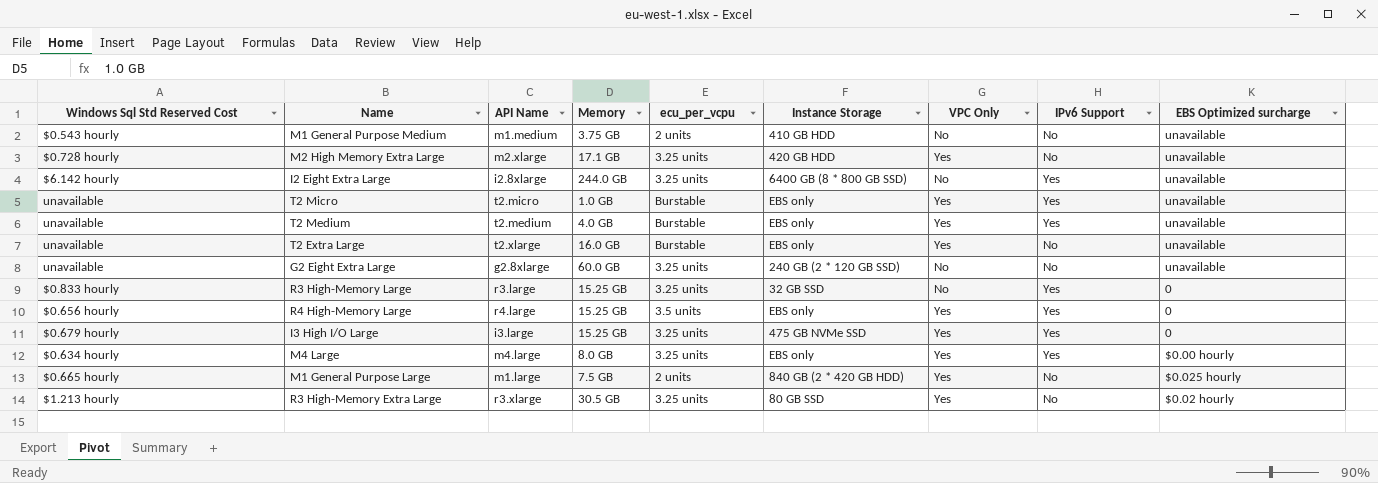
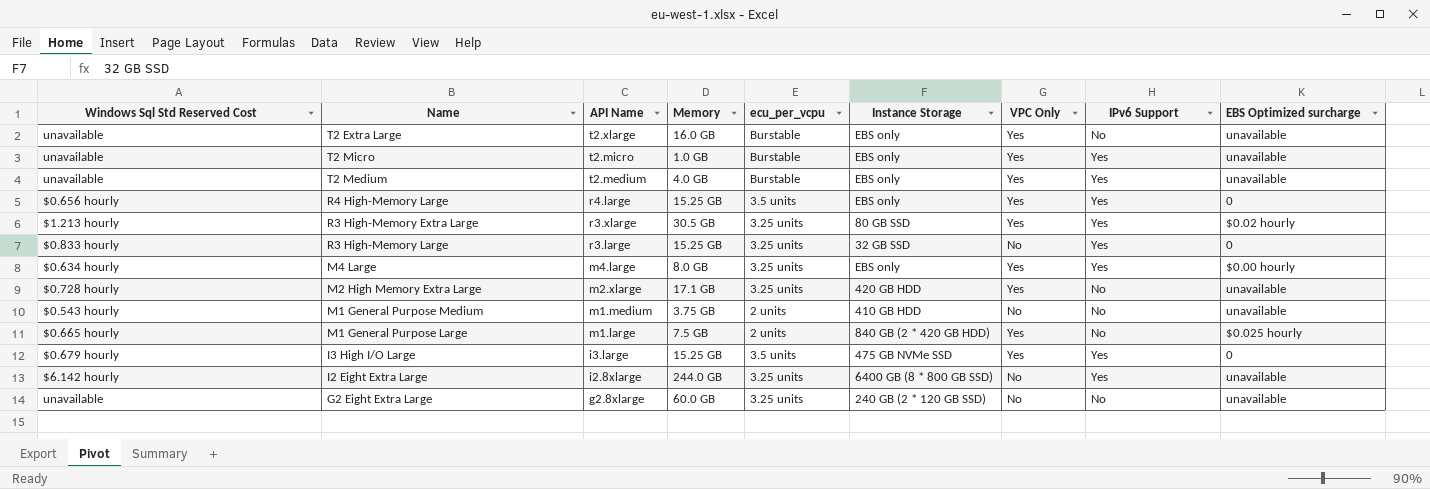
row order: none -> API Name descending
R3 High-Memory Extra Large | IPv6 Support: No -> Yes
I3 High I/O Large | ecu_per_vcpu: 3.25 units -> 3.5 units

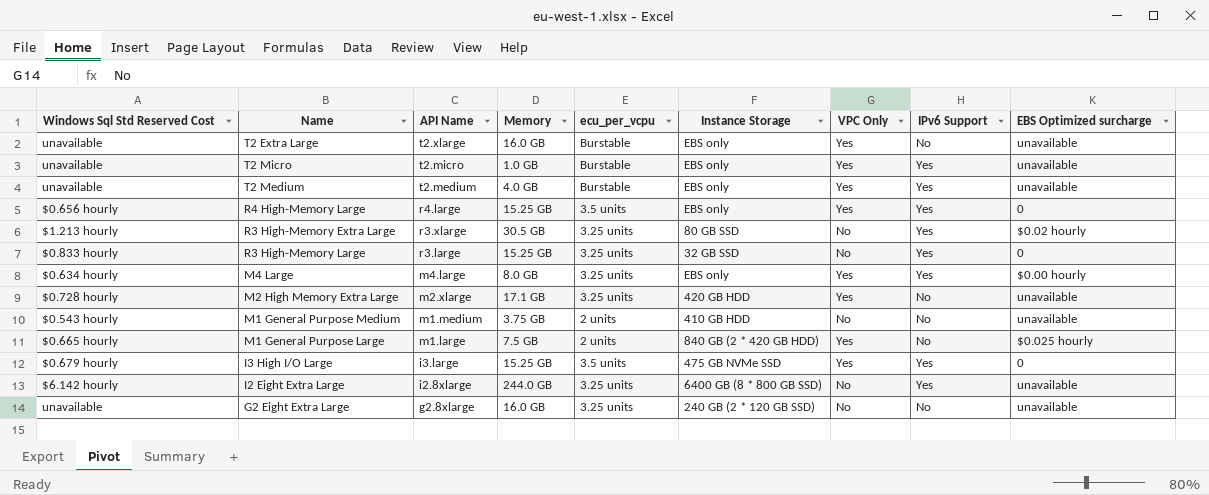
R3 High-Memory Extra Large | VPC Only: Yes -> No
G2 Eight Extra Large | Memory: 60.0 GB -> 16.0 GB

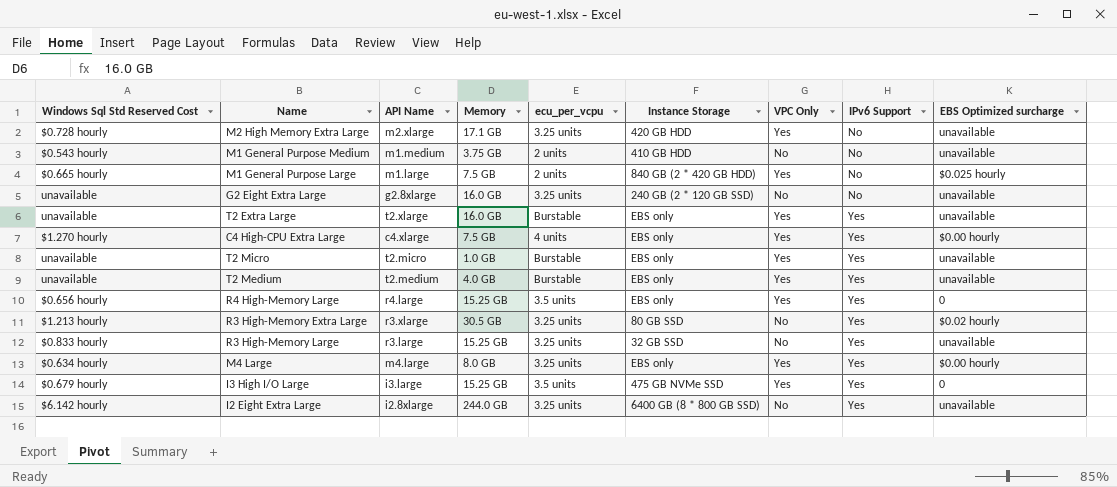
row order: API Name descending -> IPv6 Support ascending
T2 Extra Large | IPv6 Support: No -> Yes
row C4 High-CPU Extra Large: none -> $1.270 hourly | c4.xlarge | 7.5 GB | 4 units | EBS only | Yes | Yes | $0.00 hourly
R3 High-Memory Large | EBS Optimized surcharge: 0 -> unavailable

